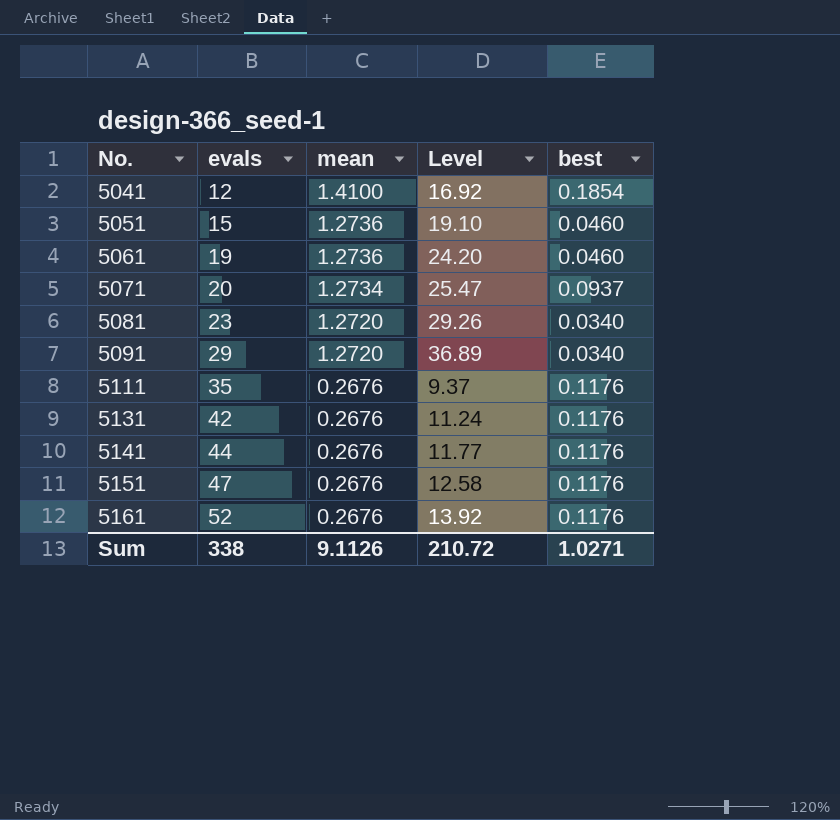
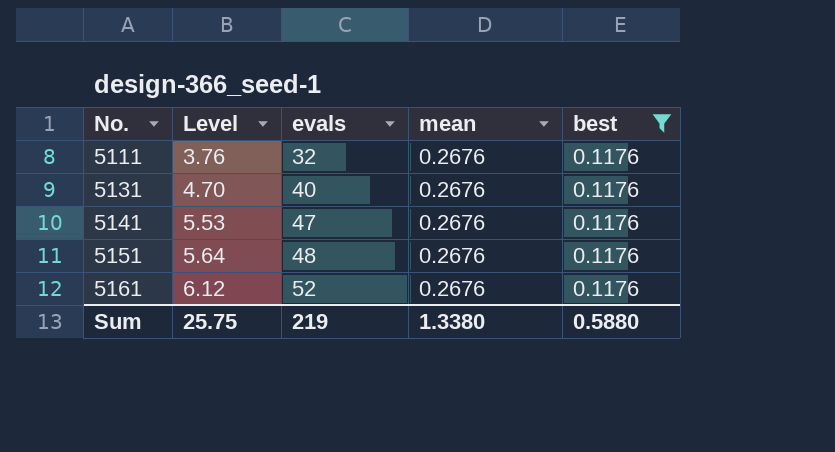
filter: none -> best = 0.1176
column Level | formula: [evals] * [mean] -> [evals] * [best]
column Level | position: 4 -> 2
5111 | evals: 35 -> 32
5131 | evals: 42 -> 40
5141 | evals: 44 -> 47
5151 | evals: 47 -> 48
Sum | Level: 210.72 -> 25.75
Sum | evals: 338 -> 219
Sum | mean: 9.1126 -> 1.3380
Sum | best: 1.0271 -> 0.5880

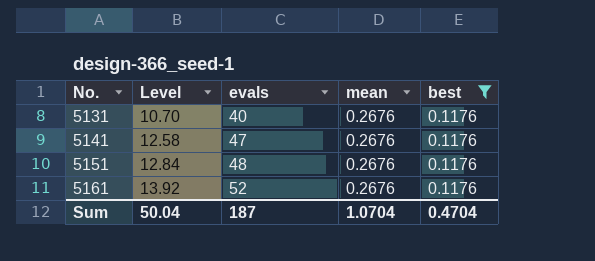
column Level | formula: [evals] * [best] -> [evals] * [mean]
row 5111: 3.76 | 32 | 0.2676 | 0.1176 -> none
Sum | Level: 25.75 -> 50.04
Sum | evals: 219 -> 187
Sum | mean: 1.3380 -> 1.0704
Sum | best: 0.5880 -> 0.4704

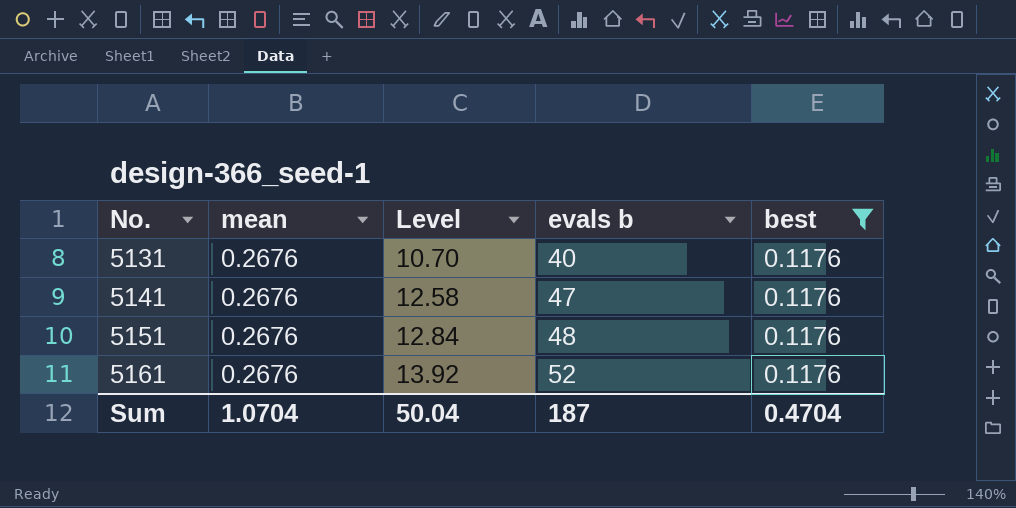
column mean | position: 4 -> 2
column name: evals -> evals b

